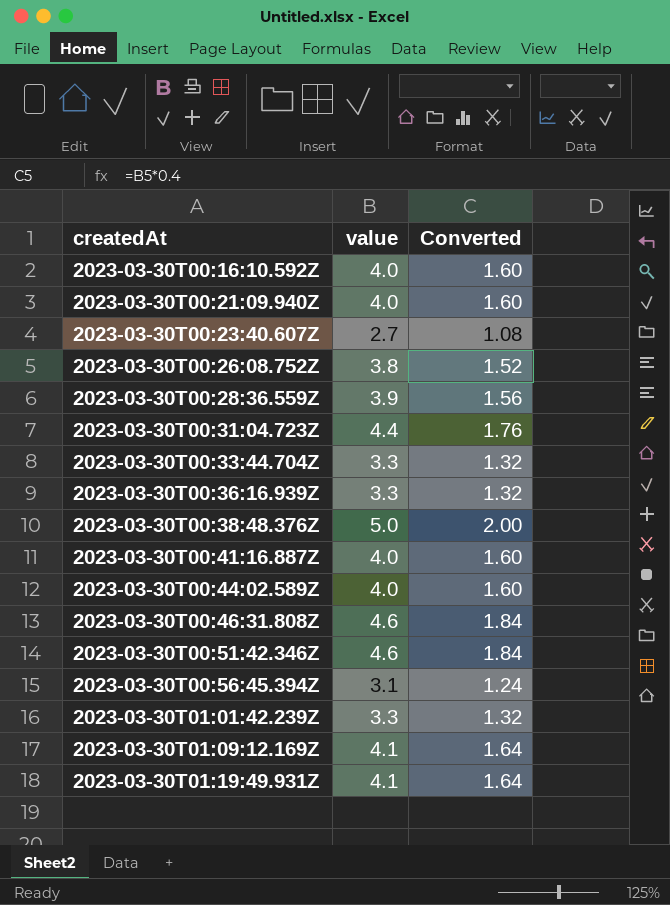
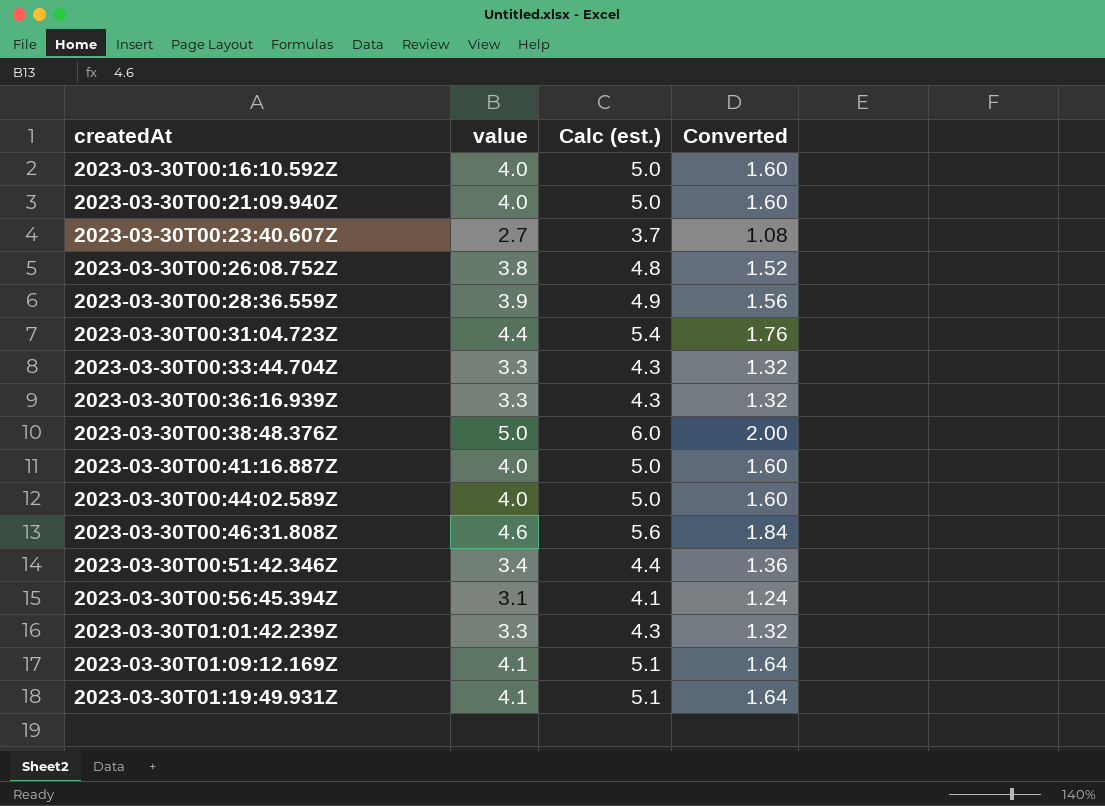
column Calc (est.) | formula: none -> [value] + 1
2023-03-30T00:51:42.346Z | value: 4.6 -> 3.4
2023-03-30T00:51:42.346Z | Converted: 1.84 -> 1.36

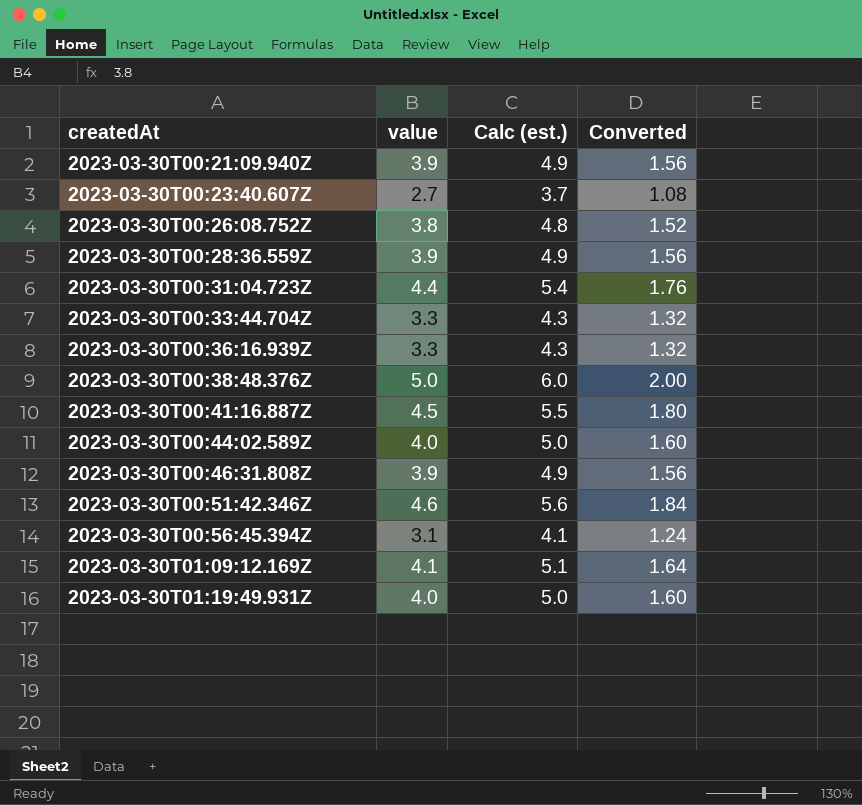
row 2023-03-30T00:16:10.592Z: 4.0 | 5.0 | 1.60 -> none
row 2023-03-30T01:01:42.239Z: 3.3 | 4.3 | 1.32 -> none
2023-03-30T00:21:09.940Z | value: 4.0 -> 3.9
2023-03-30T00:21:09.940Z | Calc (est.): 5.0 -> 4.9
2023-03-30T00:21:09.940Z | Converted: 1.60 -> 1.56
2023-03-30T00:41:16.887Z | value: 4.0 -> 4.5
2023-03-30T00:41:16.887Z | Calc (est.): 5.0 -> 5.5
2023-03-30T00:41:16.887Z | Converted: 1.60 -> 1.80
2023-03-30T00:46:31.808Z | value: 4.6 -> 3.9
2023-03-30T00:46:31.808Z | Calc (est.): 5.6 -> 4.9
2023-03-30T00:46:31.808Z | Converted: 1.84 -> 1.56
2023-03-30T00:51:42.346Z | value: 3.4 -> 4.6
2023-03-30T00:51:42.346Z | Calc (est.): 4.4 -> 5.6
2023-03-30T00:51:42.346Z | Converted: 1.36 -> 1.84
2023-03-30T01:19:49.931Z | value: 4.1 -> 4.0
2023-03-30T01:19:49.931Z | Calc (est.): 5.1 -> 5.0
2023-03-30T01:19:49.931Z | Converted: 1.64 -> 1.60

